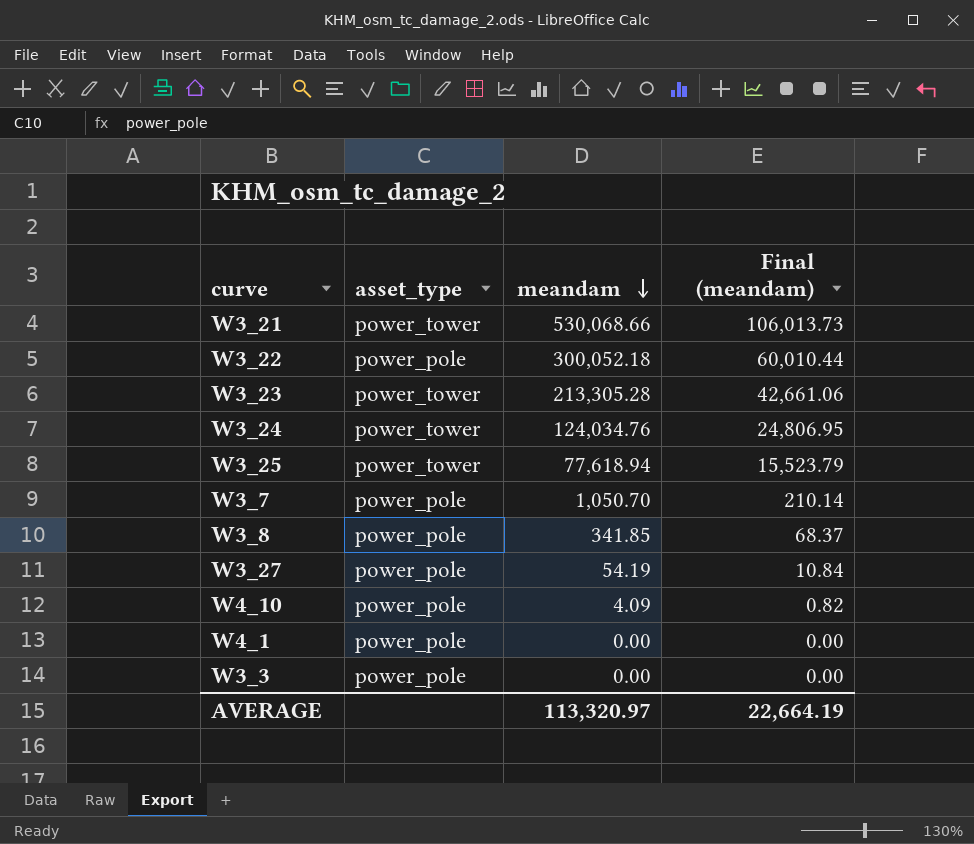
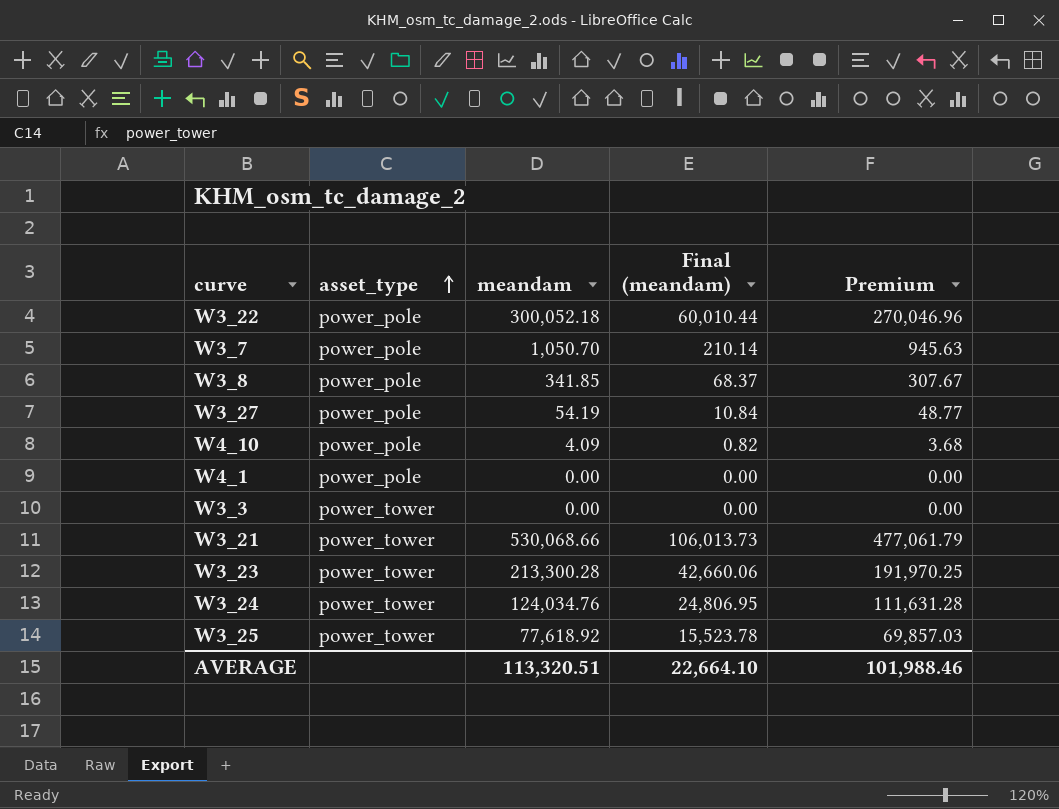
row order: meandam descending -> asset_type ascending
column Premium | formula: none -> [meandam] * 0.9
W3_3 | asset_type: power_pole -> power_tower
W3_23 | meandam: 213,305.28 -> 213,300.28
W3_23 | Final (meandam): 42,661.06 -> 42,660.06
W3_25 | meandam: 77,618.94 -> 77,618.92
W3_25 | Final (meandam): 15,523.79 -> 15,523.78
AVERAGE | meandam: 113,320.97 -> 113,320.51
AVERAGE | Final (meandam): 22,664.19 -> 22,664.10

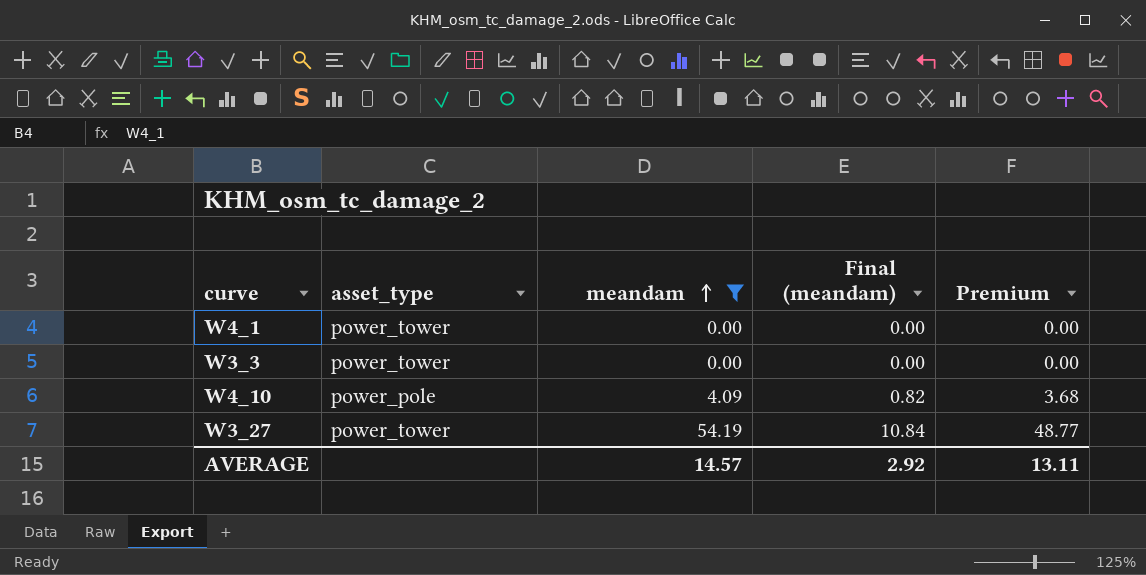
filter: none -> meandam <= 54.19
row order: asset_type ascending -> meandam ascending
W4_1 | asset_type: power_pole -> power_tower
W3_27 | asset_type: power_pole -> power_tower
AVERAGE | meandam: 113,320.51 -> 14.57
AVERAGE | Final (meandam): 22,664.10 -> 2.92
AVERAGE | Premium: 101,988.46 -> 13.11

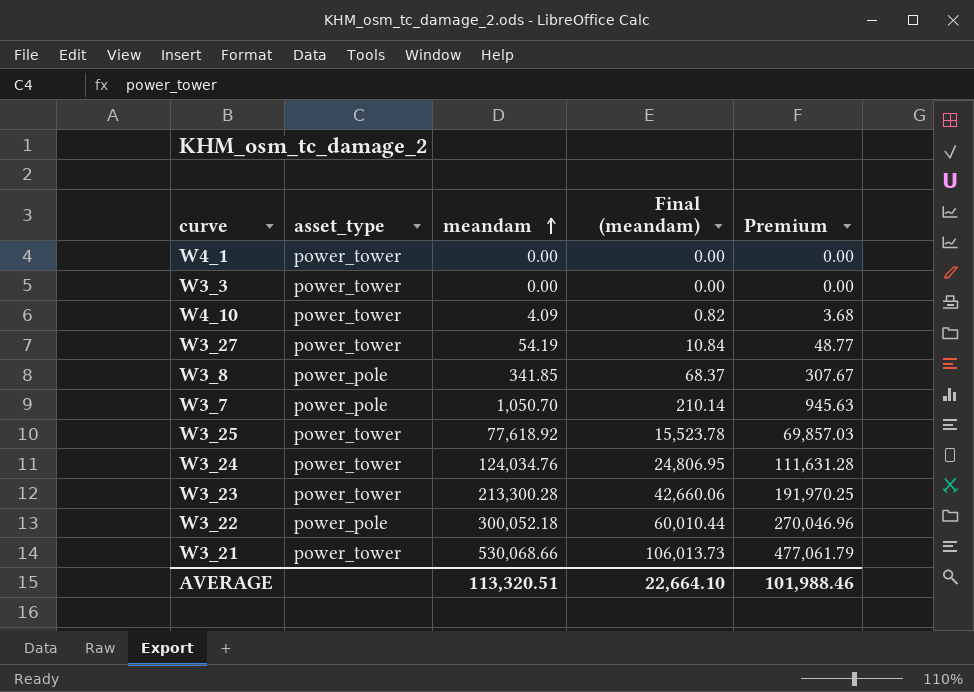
filter: meandam <= 54.19 -> none
W4_10 | asset_type: power_pole -> power_tower
AVERAGE | meandam: 14.57 -> 113,320.51
AVERAGE | Final (meandam): 2.92 -> 22,664.10
AVERAGE | Premium: 13.11 -> 101,988.46

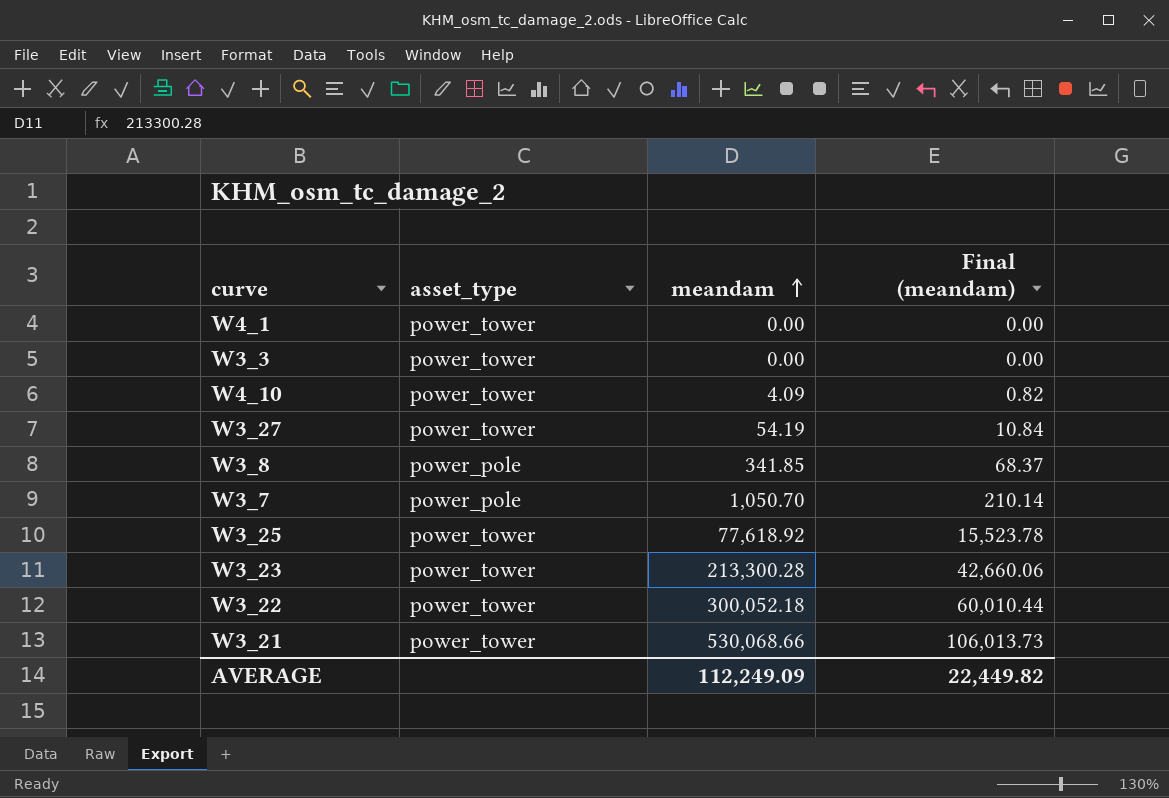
column Premium | formula: [meandam] * 0.9 -> none
row W3_24: power_tower | 124,034.76 | 24,806.95 | 111,631.28 -> none
W3_22 | asset_type: power_pole -> power_tower
AVERAGE | meandam: 113,320.51 -> 112,249.09
AVERAGE | Final (meandam): 22,664.10 -> 22,449.82

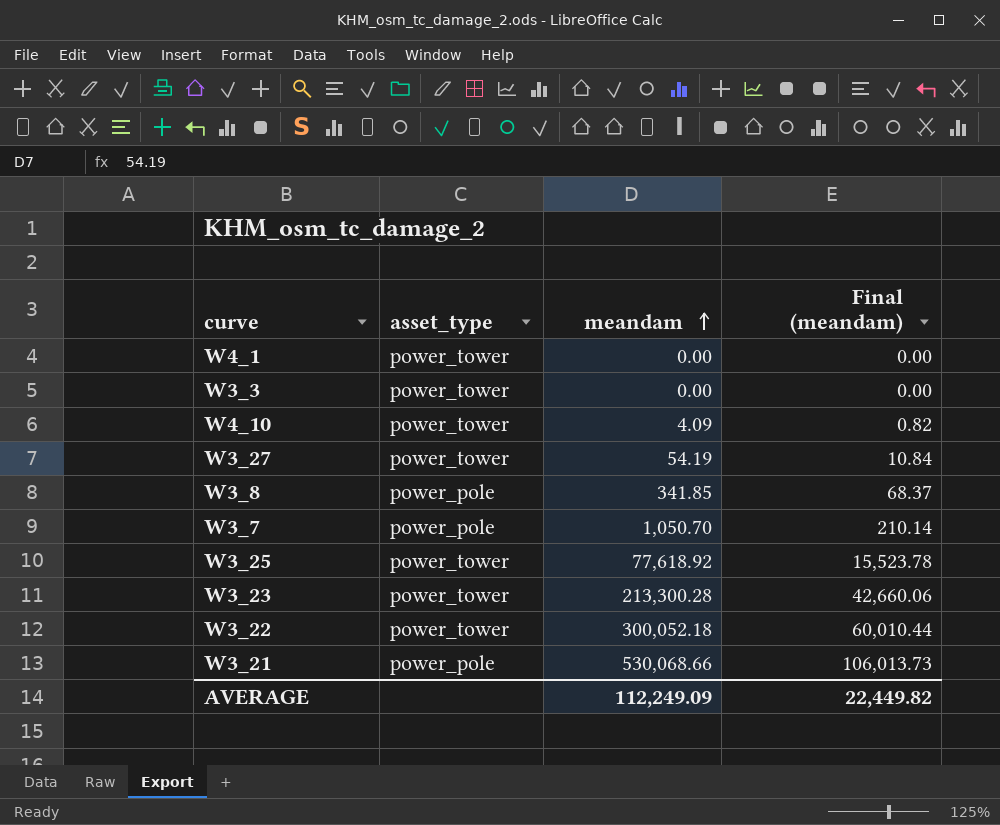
W3_21 | asset_type: power_tower -> power_pole

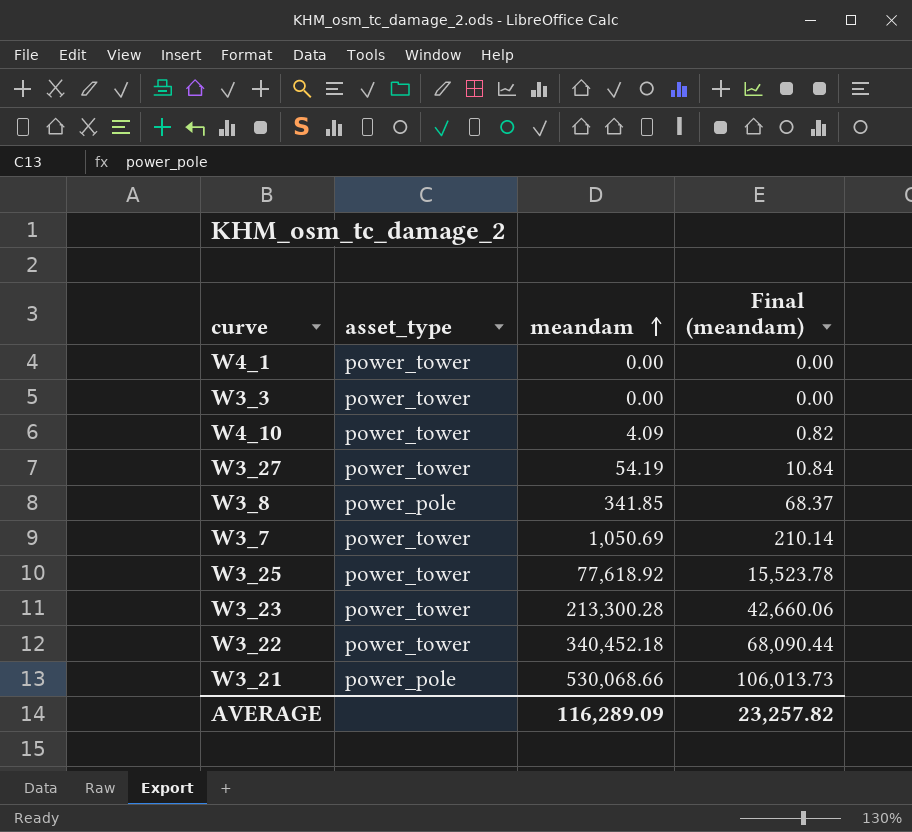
W3_7 | asset_type: power_pole -> power_tower
W3_7 | meandam: 1,050.70 -> 1,050.69
W3_22 | meandam: 300,052.18 -> 340,452.18
W3_22 | Final (meandam): 60,010.44 -> 68,090.44
AVERAGE | meandam: 112,249.09 -> 116,289.09
AVERAGE | Final (meandam): 22,449.82 -> 23,257.82

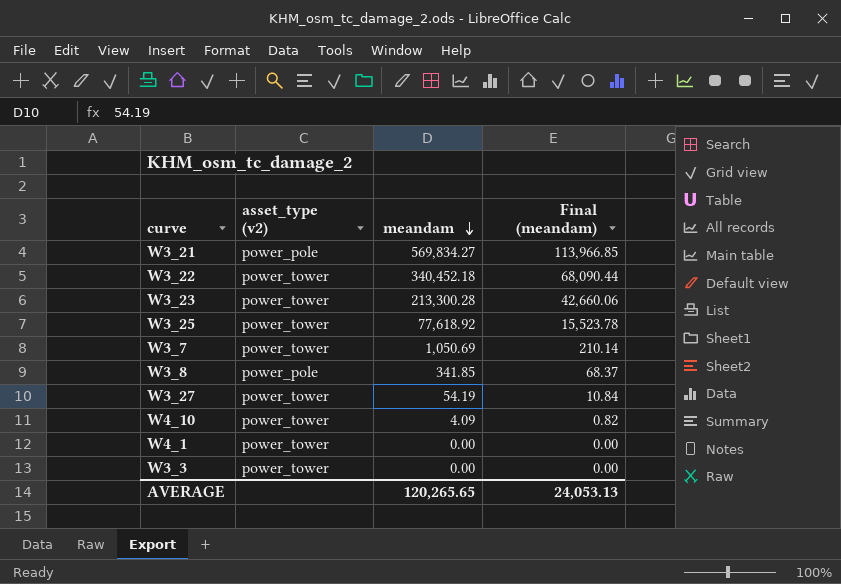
row order: meandam ascending -> meandam descending
column name: asset_type -> asset_type (v2)
W3_21 | meandam: 530,068.66 -> 569,834.27
W3_21 | Final (meandam): 106,013.73 -> 113,966.85
AVERAGE | meandam: 116,289.09 -> 120,265.65
AVERAGE | Final (meandam): 23,257.82 -> 24,053.13

